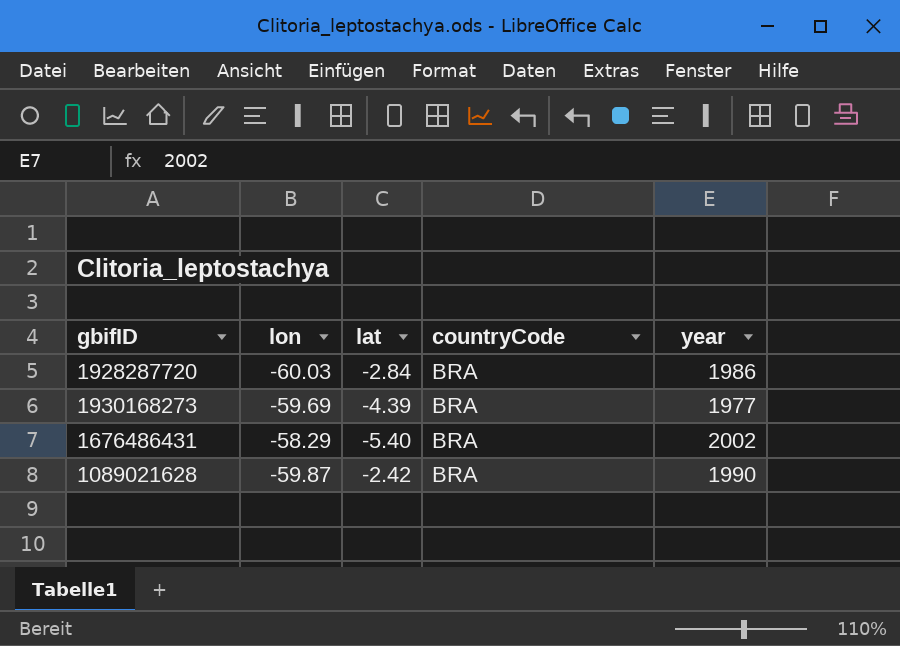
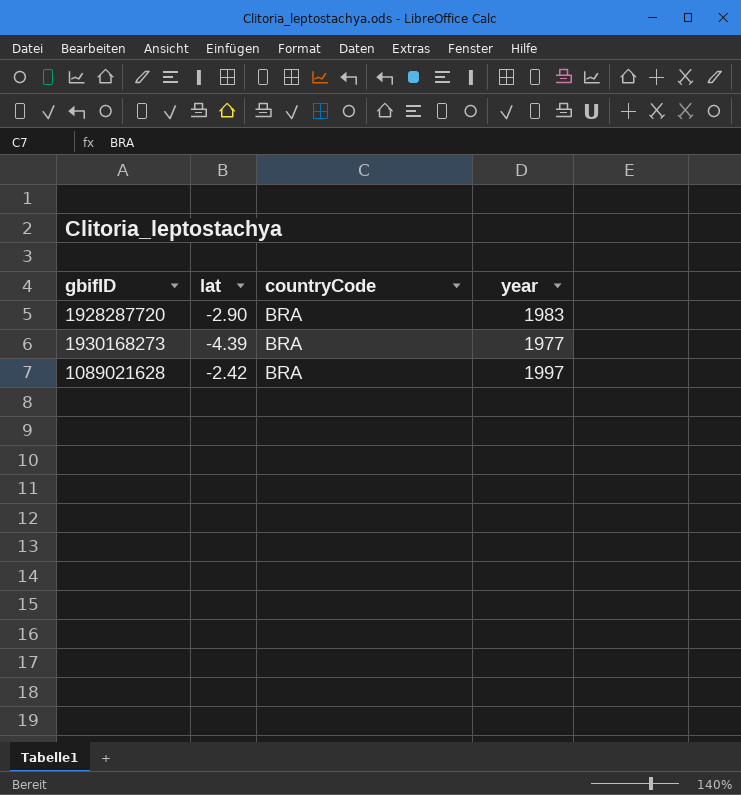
column lon | position: 2 -> none
row 1676486431: -58.29 | -5.40 | BRA | 2002 -> none
1928287720 | lat: -2.84 -> -2.90
1928287720 | year: 1986 -> 1983
1089021628 | year: 1990 -> 1997

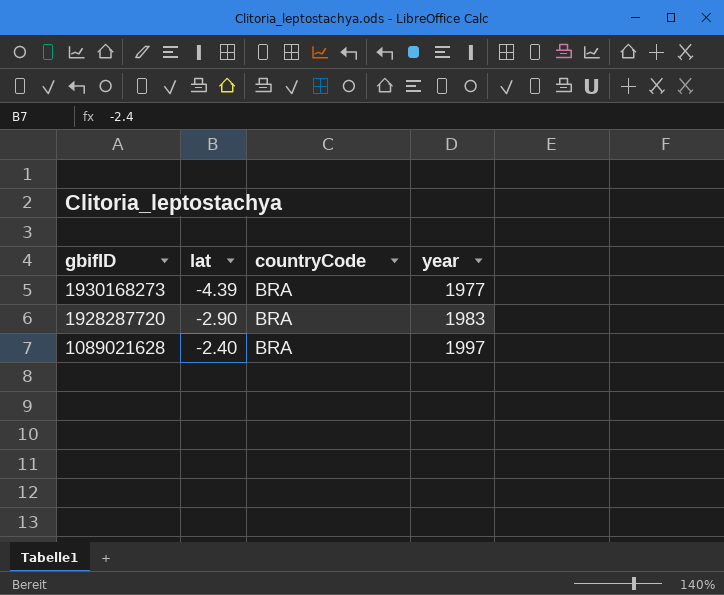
row order: none -> gbifID descending
1089021628 | lat: -2.42 -> -2.40

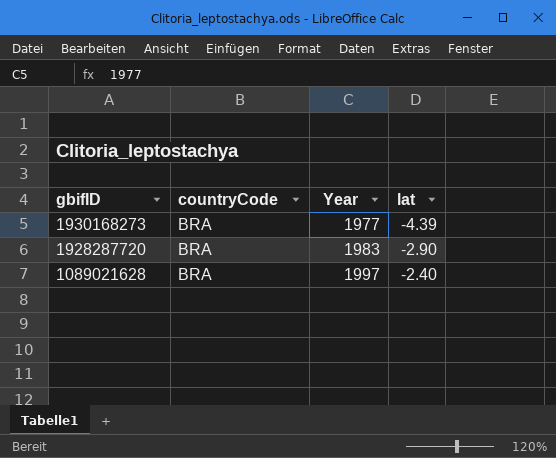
column name: year -> Year
column lat | position: 2 -> 4

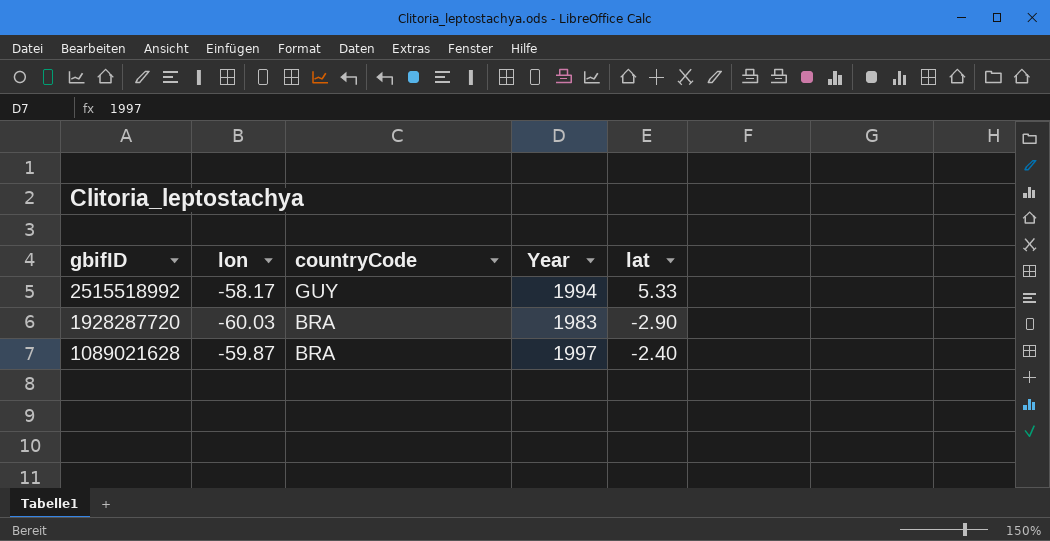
column lon | position: none -> 2
row 1930168273: BRA | 1977 | -4.39 -> none
row 2515518992: none -> -58.17 | GUY | 1994 | 5.33

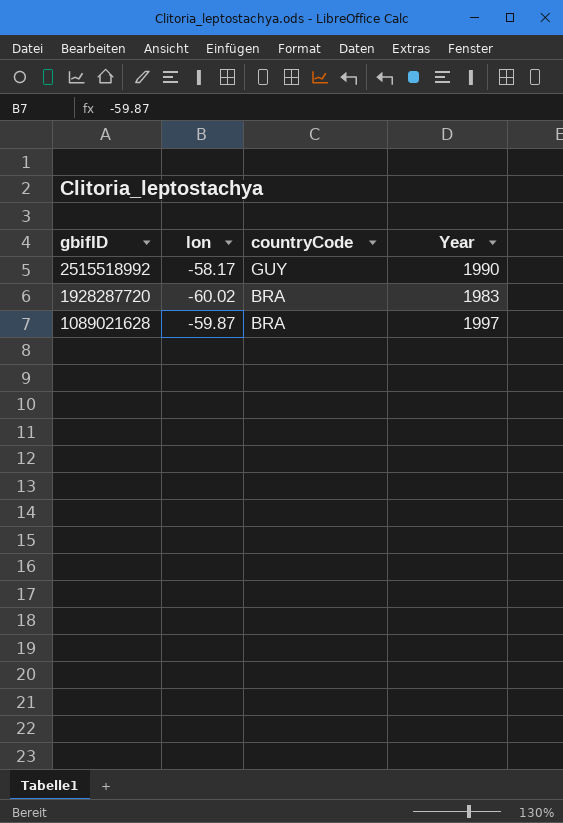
column lat | position: 5 -> none
2515518992 | Year: 1994 -> 1990
1928287720 | lon: -60.03 -> -60.02

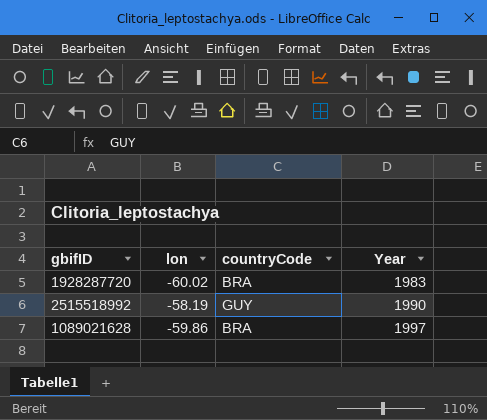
row order: gbifID descending -> Year ascending
2515518992 | lon: -58.17 -> -58.19
1089021628 | lon: -59.87 -> -59.86

